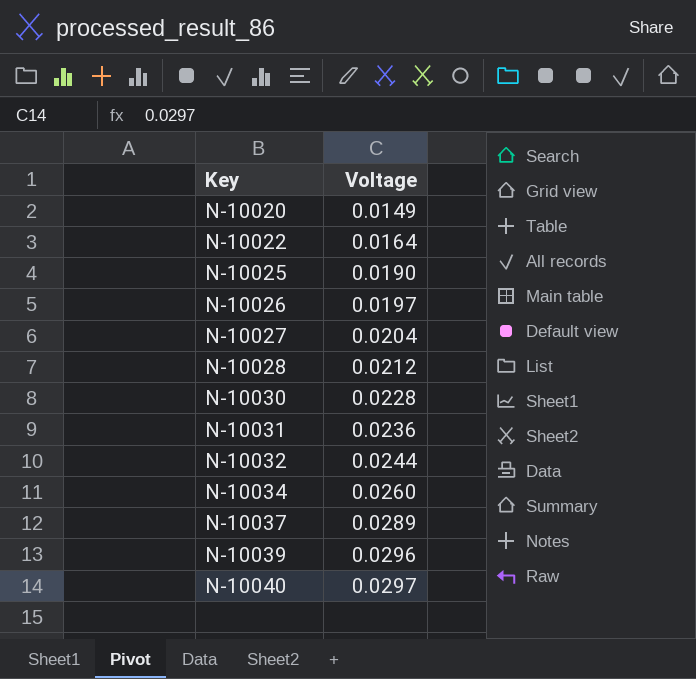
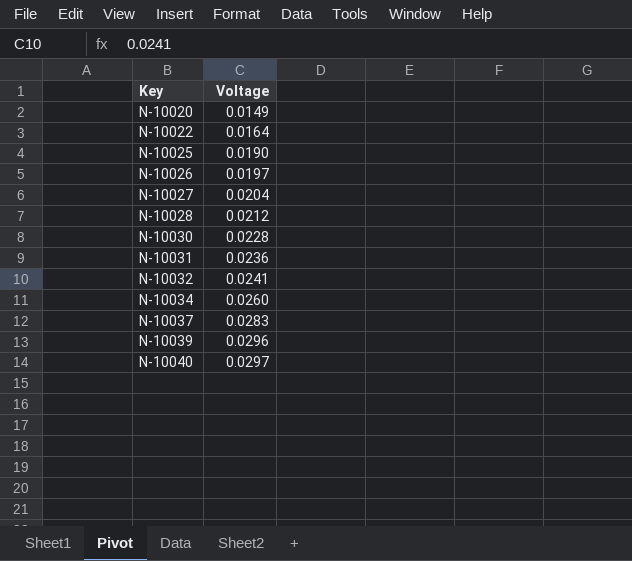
N-10032 | Voltage: 0.0244 -> 0.0241
N-10037 | Voltage: 0.0289 -> 0.0283

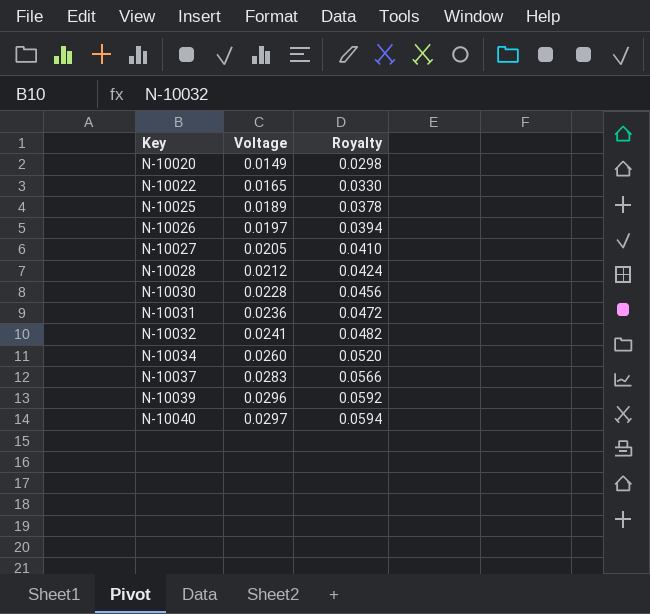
column Royalty | formula: none -> [Voltage] * 2
N-10022 | Voltage: 0.0164 -> 0.0165
N-10025 | Voltage: 0.0190 -> 0.0189
N-10027 | Voltage: 0.0204 -> 0.0205

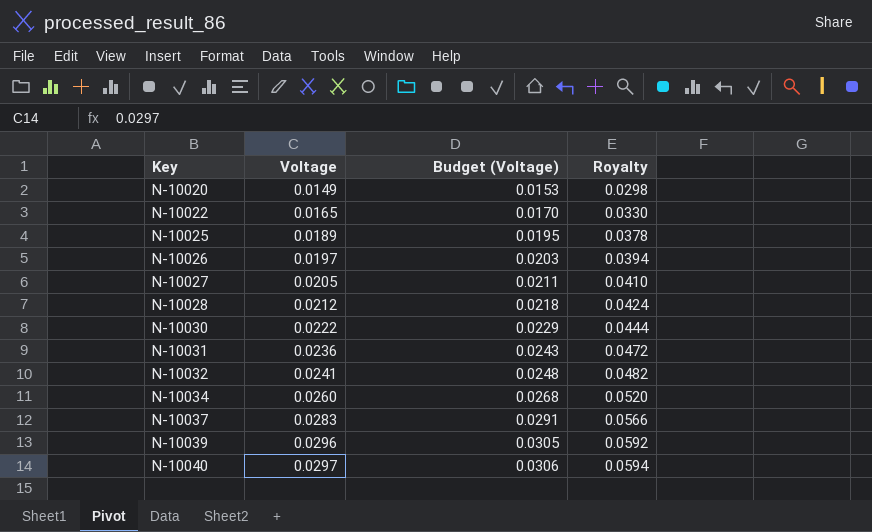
column Budget (Voltage) | formula: none -> [Voltage] * 1.03
N-10030 | Voltage: 0.0228 -> 0.0222
N-10030 | Royalty: 0.0456 -> 0.0444

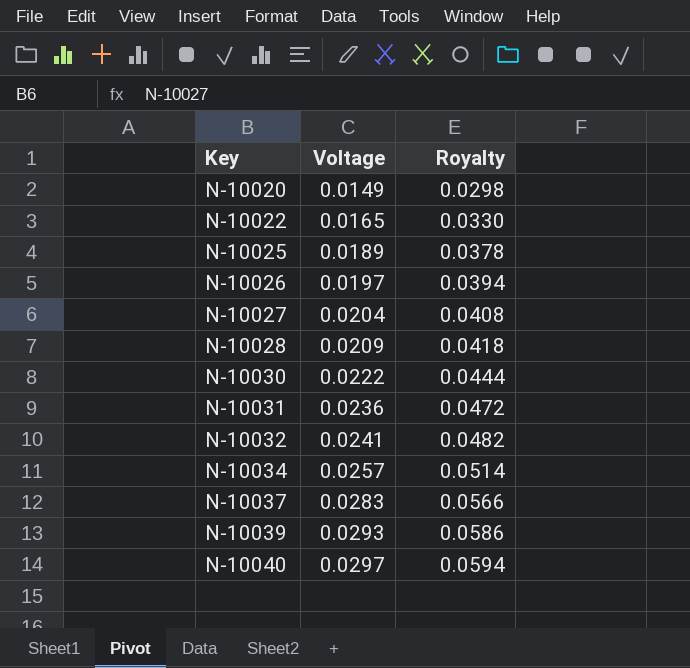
column Budget (Voltage) | formula: [Voltage] * 1.03 -> none
N-10027 | Voltage: 0.0205 -> 0.0204
N-10027 | Royalty: 0.0410 -> 0.0408
N-10028 | Voltage: 0.0212 -> 0.0209
N-10028 | Royalty: 0.0424 -> 0.0418
N-10034 | Voltage: 0.0260 -> 0.0257
N-10034 | Royalty: 0.0520 -> 0.0514
N-10039 | Voltage: 0.0296 -> 0.0293
N-10039 | Royalty: 0.0592 -> 0.0586

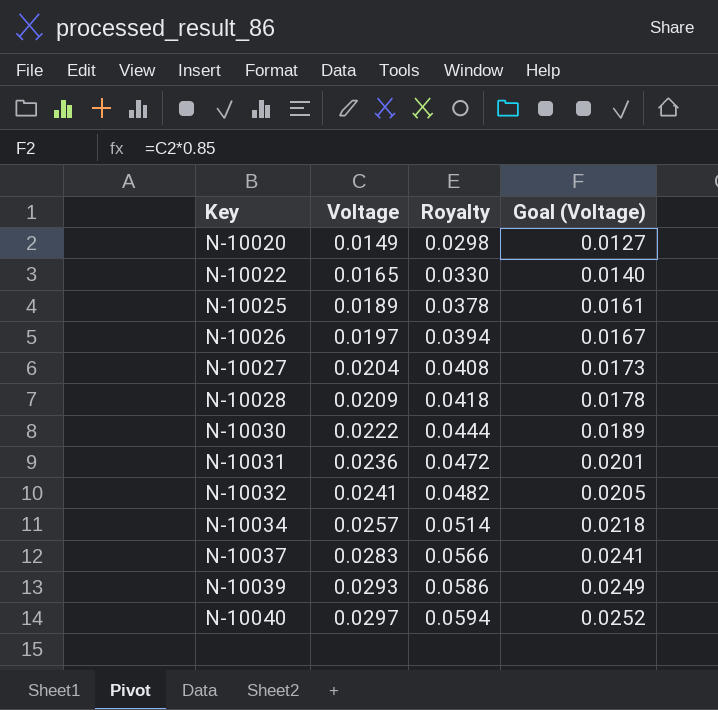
column Goal (Voltage) | formula: none -> [Voltage] * 0.85

